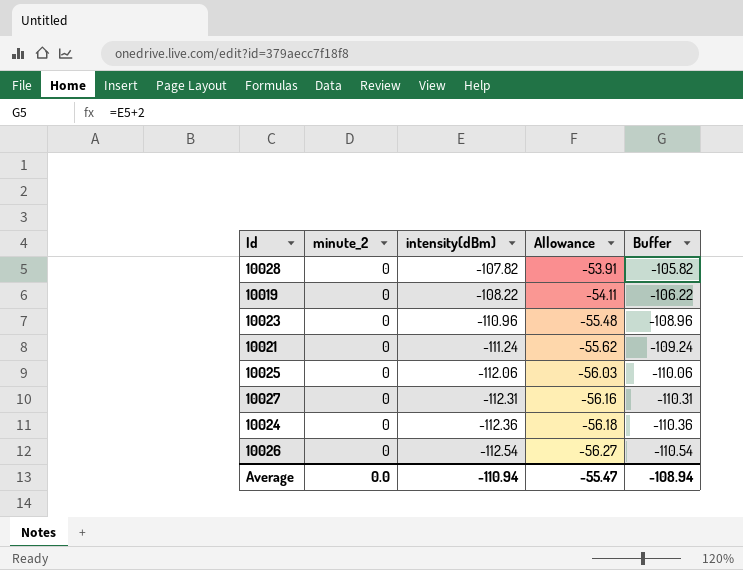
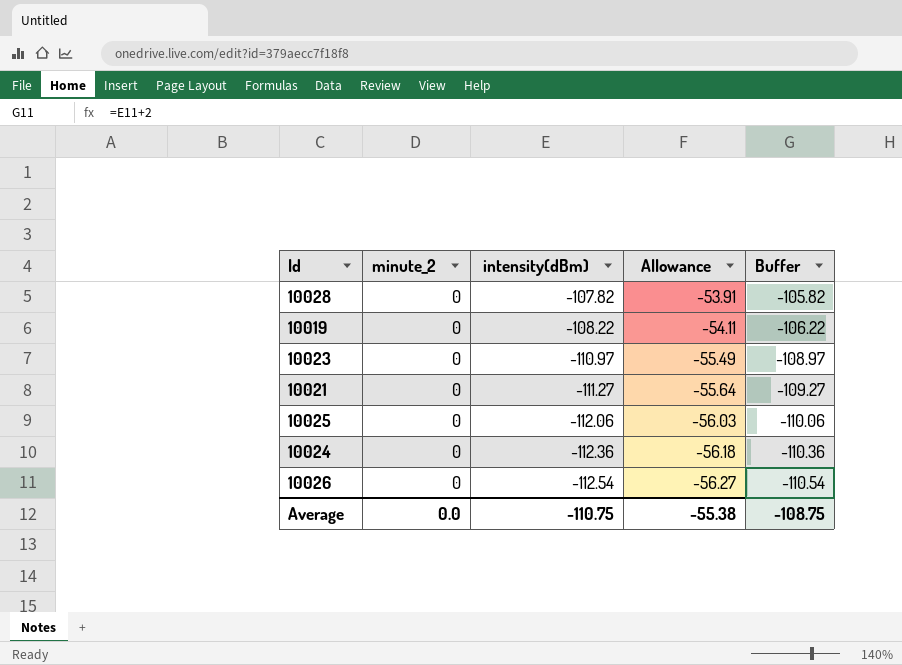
row 10027: 0 | -112.31 | -56.16 | -110.31 -> none
10023 | intensity(dBm): -110.96 -> -110.97
10023 | Allowance: -55.48 -> -55.49
10023 | Buffer: -108.96 -> -108.97
10021 | intensity(dBm): -111.24 -> -111.27
10021 | Allowance: -55.62 -> -55.64
10021 | Buffer: -109.24 -> -109.27
Average | intensity(dBm): -110.94 -> -110.75
Average | Allowance: -55.47 -> -55.38
Average | Buffer: -108.94 -> -108.75

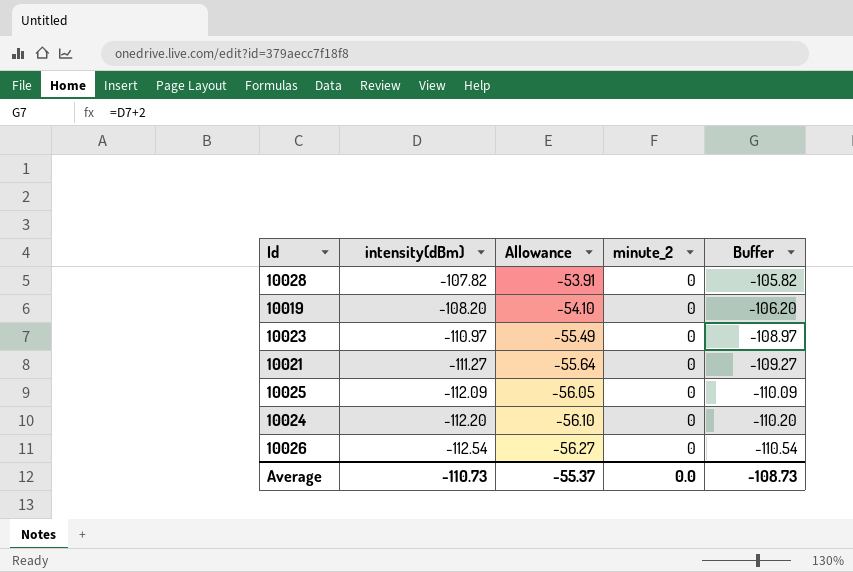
column minute_2 | position: 2 -> 4
10019 | intensity(dBm): -108.22 -> -108.20
10019 | Allowance: -54.11 -> -54.10
10019 | Buffer: -106.22 -> -106.20
10025 | intensity(dBm): -112.06 -> -112.09
10025 | Allowance: -56.03 -> -56.05
10025 | Buffer: -110.06 -> -110.09
10024 | intensity(dBm): -112.36 -> -112.20
10024 | Allowance: -56.18 -> -56.10
10024 | Buffer: -110.36 -> -110.20
Average | intensity(dBm): -110.75 -> -110.73
Average | Allowance: -55.38 -> -55.37
Average | Buffer: -108.75 -> -108.73

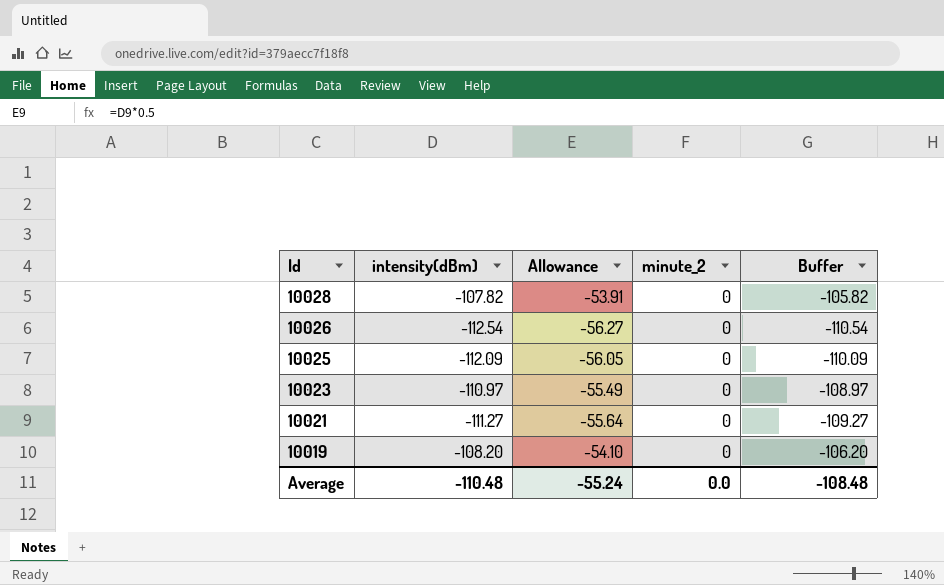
row order: intensity(dBm) descending -> Id descending
row 10024: -112.20 | -56.10 | 0 | -110.20 -> none
Average | intensity(dBm): -110.73 -> -110.48
Average | Allowance: -55.37 -> -55.24
Average | Buffer: -108.73 -> -108.48

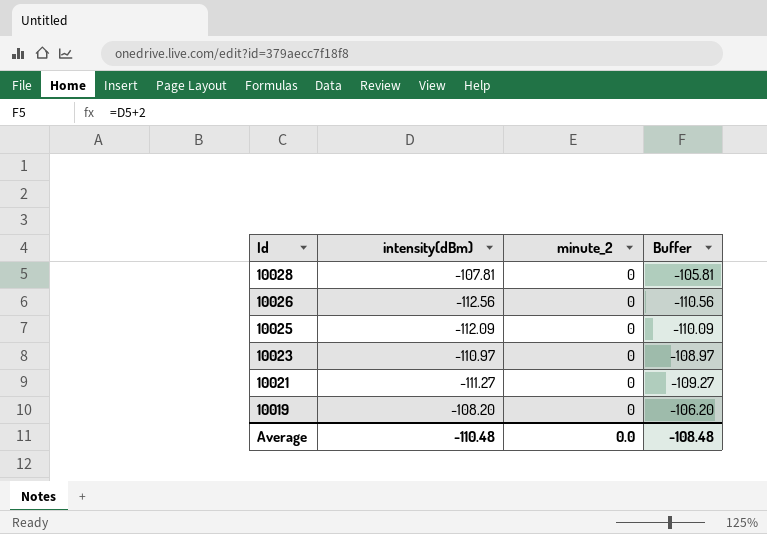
column Allowance | formula: [intensity(dBm)] * 0.5 -> none
10028 | intensity(dBm): -107.82 -> -107.81
10028 | Buffer: -105.82 -> -105.81
10026 | intensity(dBm): -112.54 -> -112.56
10026 | Buffer: -110.54 -> -110.56

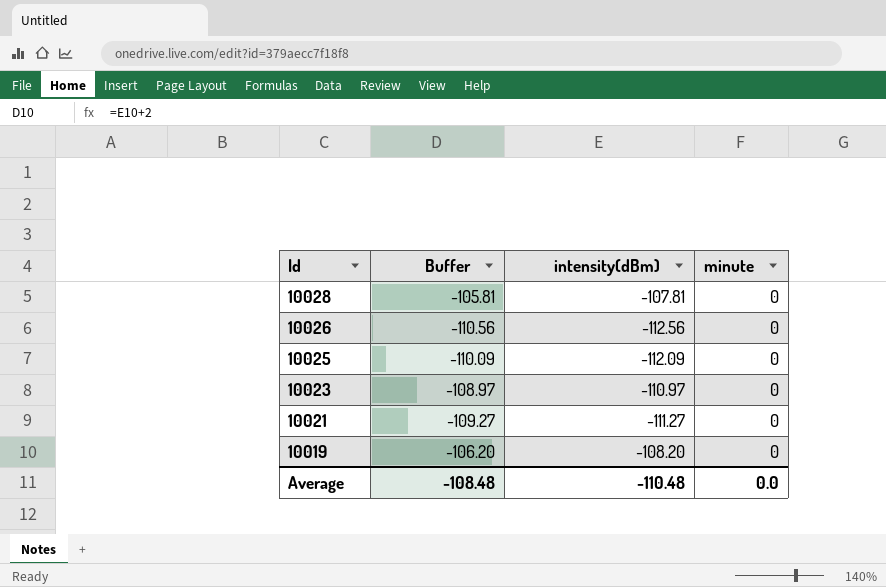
column Buffer | position: 4 -> 2
column name: minute_2 -> minute

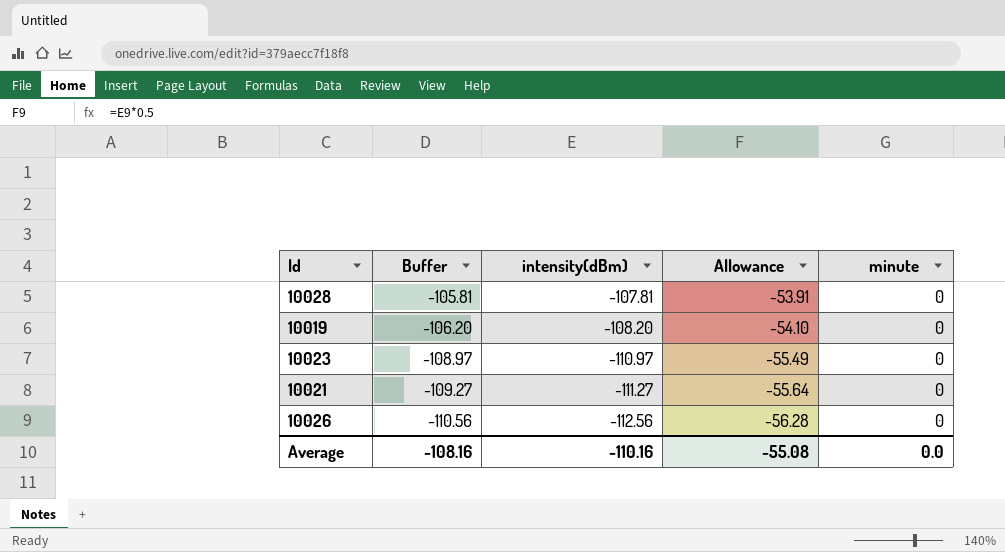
row order: Id descending -> Buffer descending
column Allowance | formula: none -> [intensity(dBm)] * 0.5
row 10025: -110.09 | -112.09 | 0 -> none
Average | Buffer: -108.48 -> -108.16
Average | intensity(dBm): -110.48 -> -110.16

